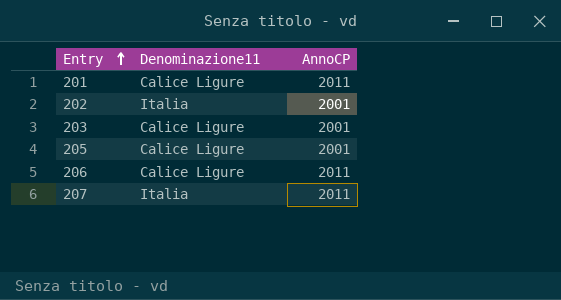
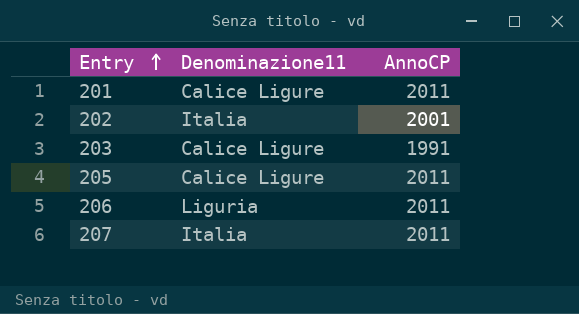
203 | AnnoCP: 2001 -> 1991
205 | AnnoCP: 2001 -> 2011
206 | Denominazione11: Calice Ligure -> Liguria

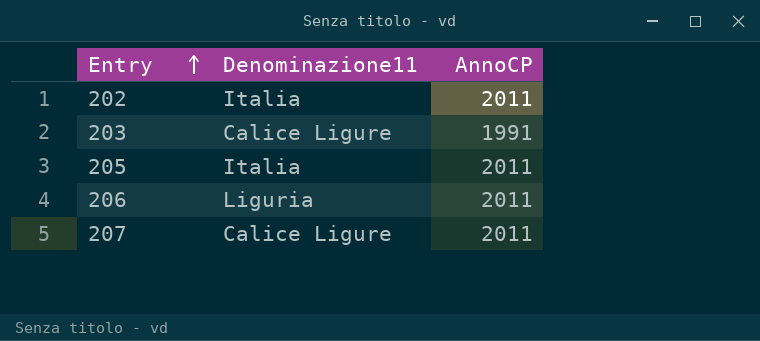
row 201: Calice Ligure | 2011 -> none
202 | AnnoCP: 2001 -> 2011
205 | Denominazione11: Calice Ligure -> Italia
207 | Denominazione11: Italia -> Calice Ligure

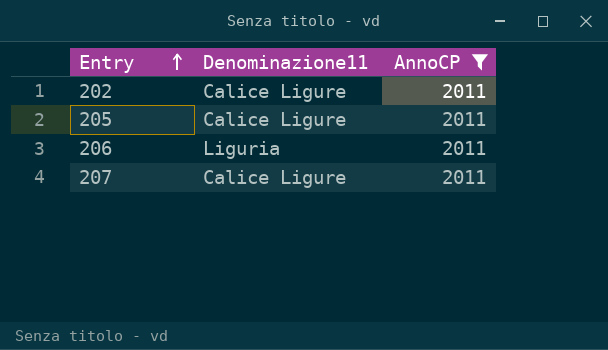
filter: none -> AnnoCP = 2011
202 | Denominazione11: Italia -> Calice Ligure
205 | Denominazione11: Italia -> Calice Ligure

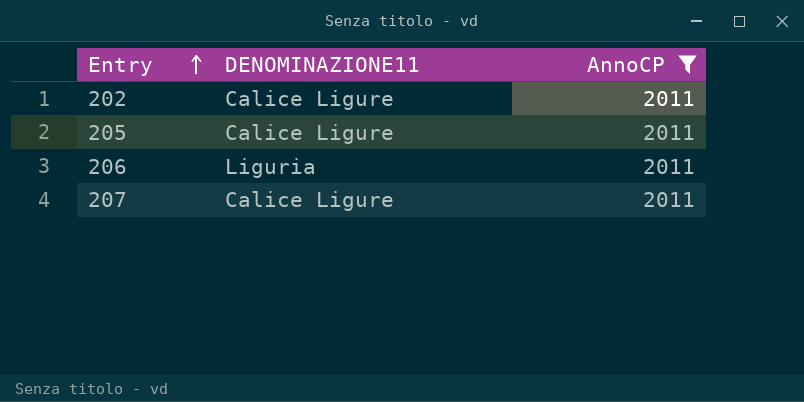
column name: Denominazione11 -> DENOMINAZIONE11

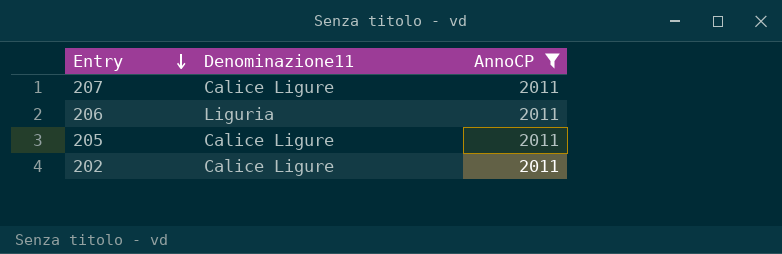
row order: Entry ascending -> Entry descending
column name: DENOMINAZIONE11 -> Denominazione11

